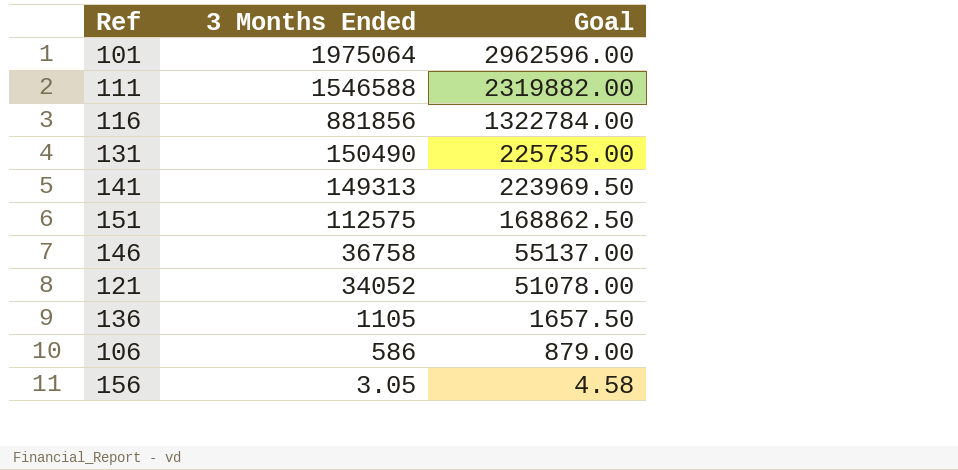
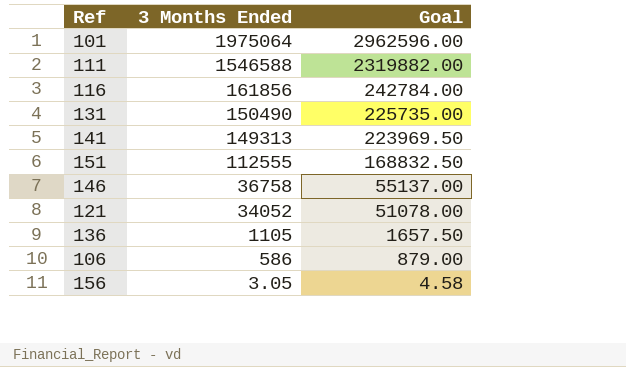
116 | 3 Months Ended: 881856 -> 161856
116 | Goal: 1322784.00 -> 242784.00
151 | 3 Months Ended: 112575 -> 112555
151 | Goal: 168862.50 -> 168832.50

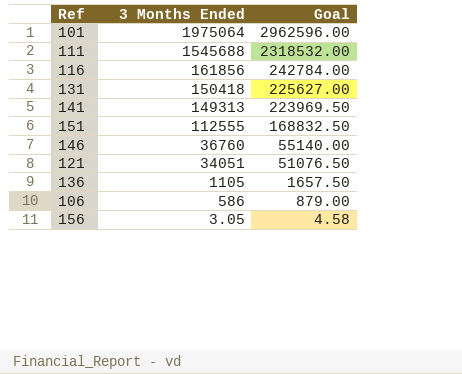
111 | 3 Months Ended: 1546588 -> 1545688
111 | Goal: 2319882.00 -> 2318532.00
131 | 3 Months Ended: 150490 -> 150418
131 | Goal: 225735.00 -> 225627.00
146 | 3 Months Ended: 36758 -> 36760
146 | Goal: 55137.00 -> 55140.00
121 | 3 Months Ended: 34052 -> 34051
121 | Goal: 51078.00 -> 51076.50

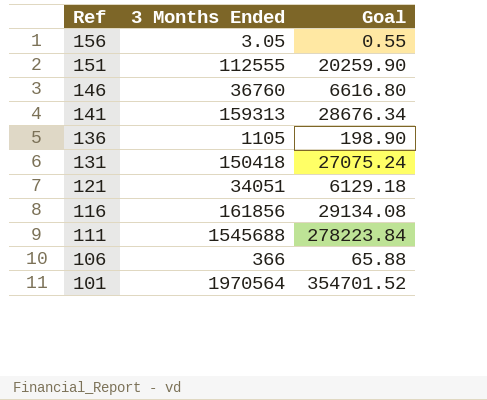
row order: 3 Months Ended descending -> Ref descending
column Goal | formula: [3 Months Ended] * 1.5 -> [3 Months Ended] * 0.18
141 | 3 Months Ended: 149313 -> 159313
106 | 3 Months Ended: 586 -> 366
101 | 3 Months Ended: 1975064 -> 1970564

